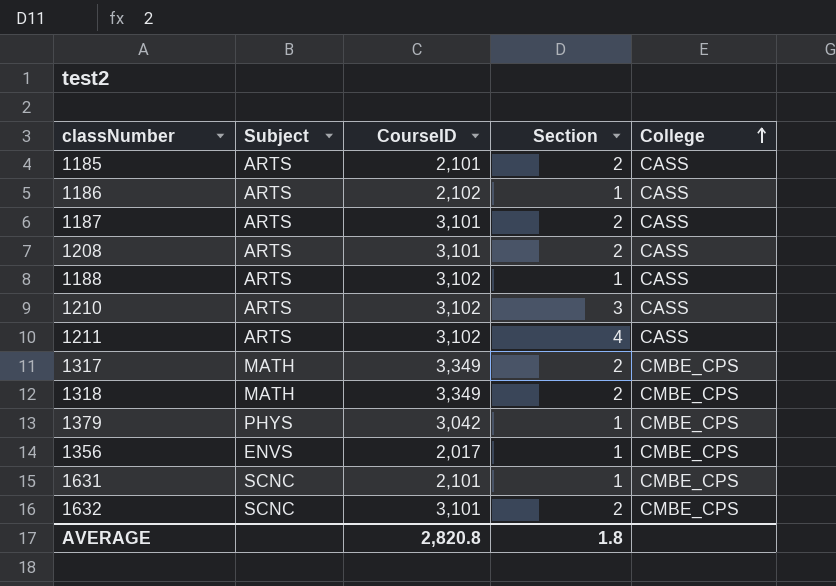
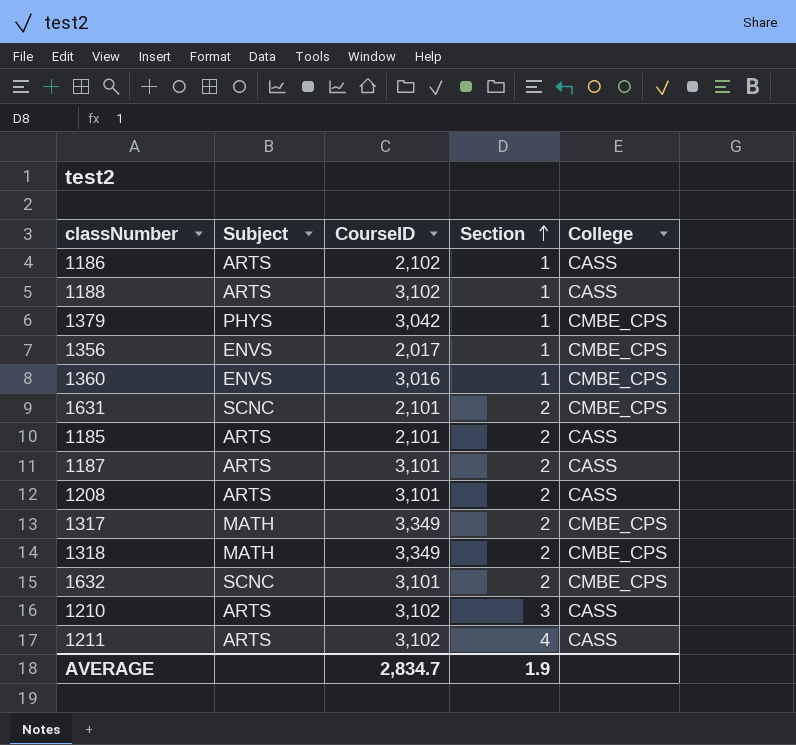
row order: College ascending -> Section ascending
row 1360: none -> ENVS | 3,016 | 1 | CMBE_CPS
1631 | Section: 1 -> 2
AVERAGE | CourseID: 2,820.8 -> 2,834.7
AVERAGE | Section: 1.8 -> 1.9

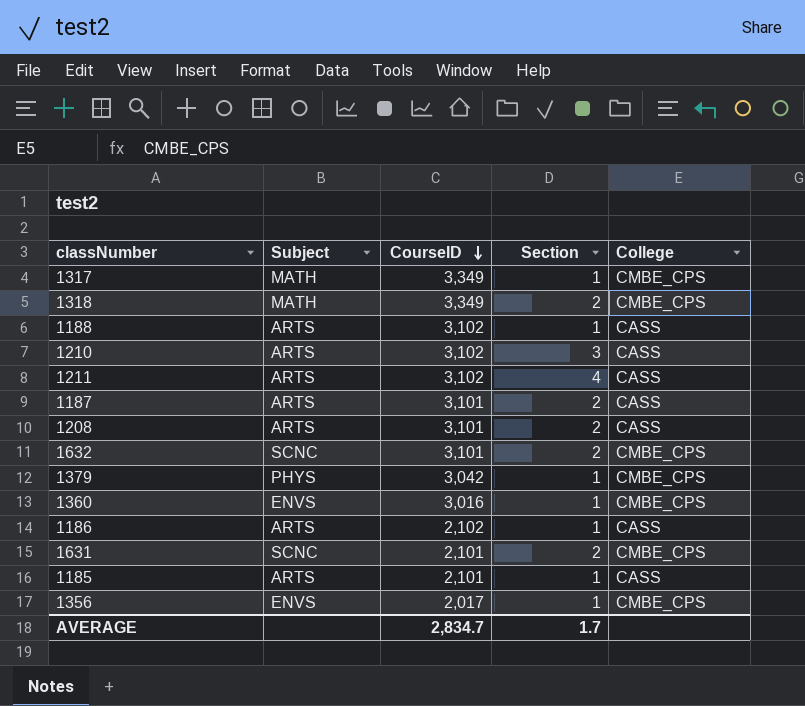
row order: Section ascending -> CourseID descending
1317 | Section: 2 -> 1
1185 | Section: 2 -> 1
AVERAGE | Section: 1.9 -> 1.7

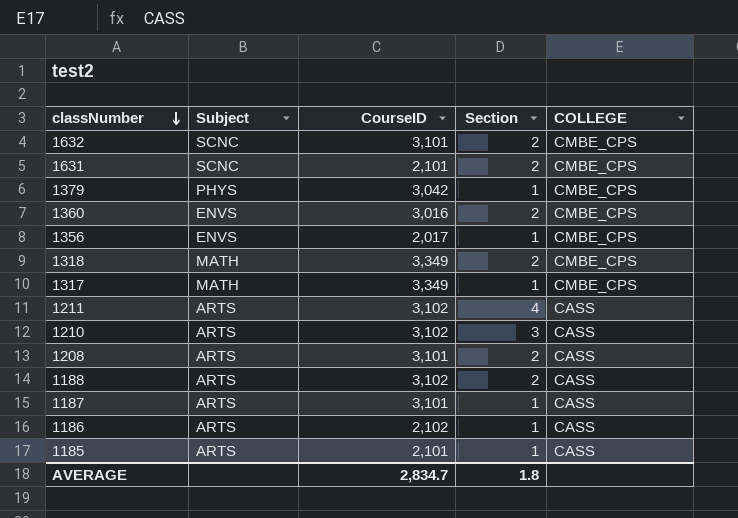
row order: CourseID descending -> classNumber descending
column name: College -> COLLEGE
1360 | Section: 1 -> 2
1188 | Section: 1 -> 2
1187 | Section: 2 -> 1
AVERAGE | Section: 1.7 -> 1.8

